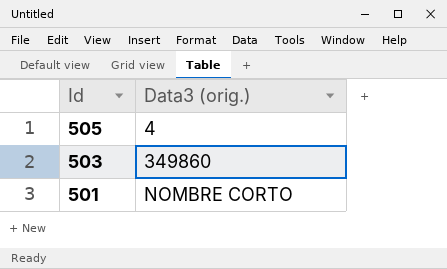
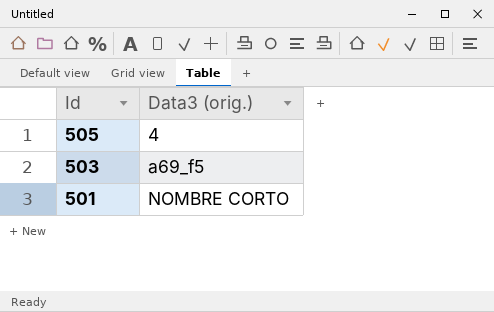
503 | Data3 (orig.): 349860 -> a69_f5

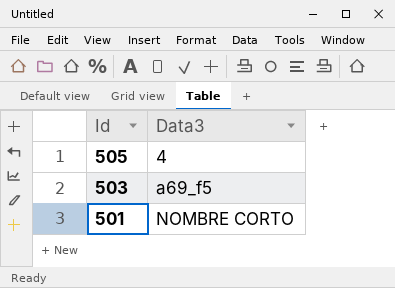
column name: Data3 (orig.) -> Data3

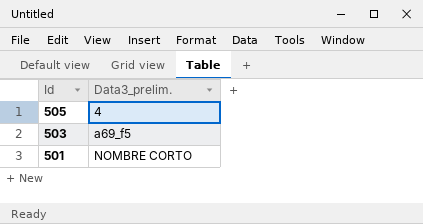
column name: Data3 -> Data3_prelim.

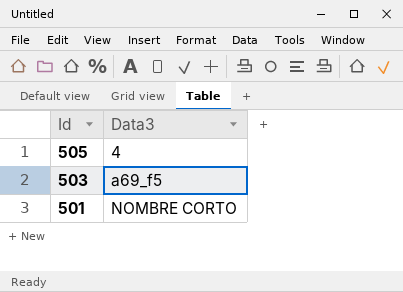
column name: Data3_prelim. -> Data3

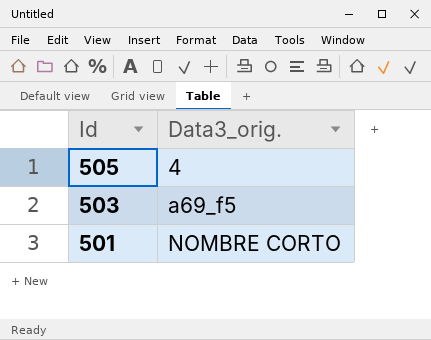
column name: Data3 -> Data3_orig.

